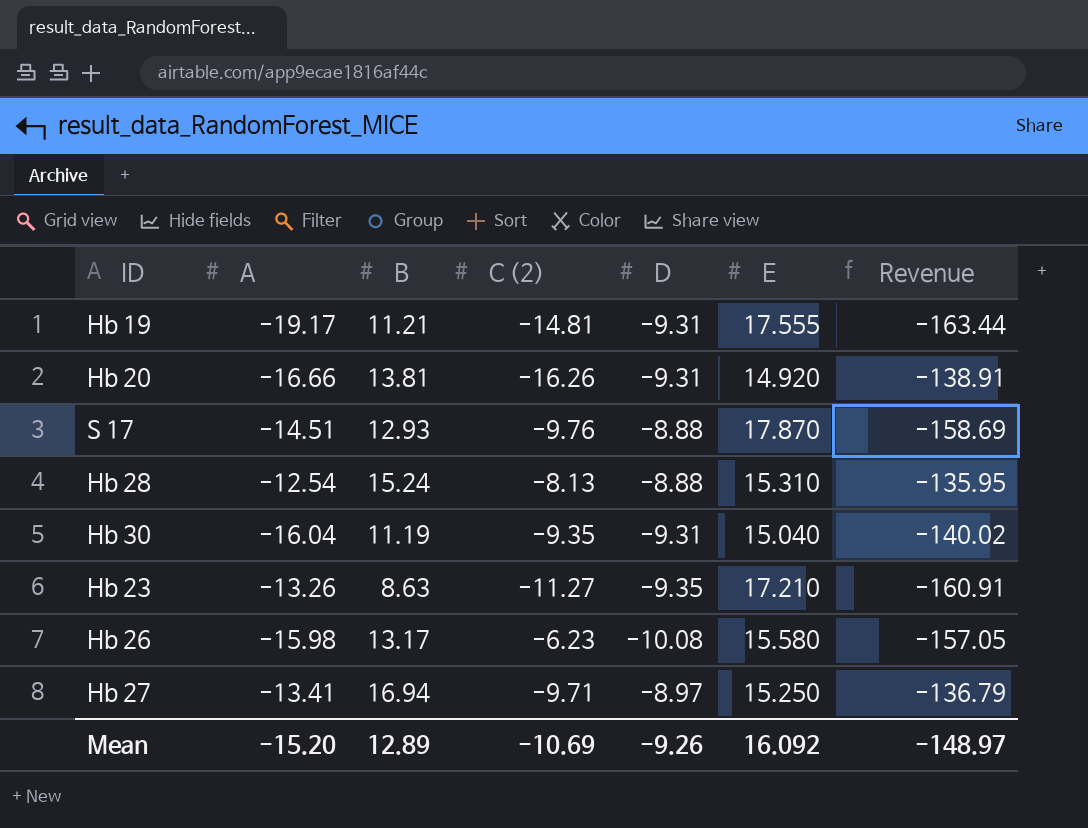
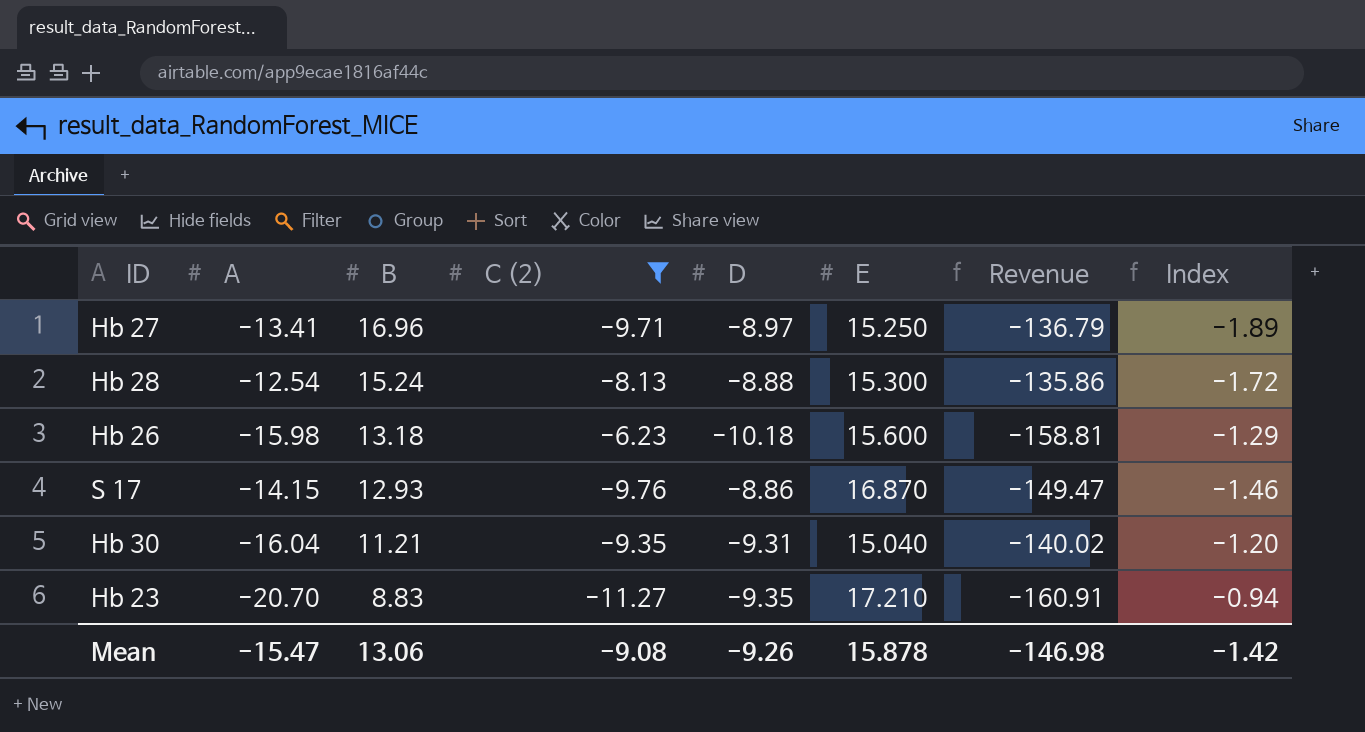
filter: none -> C (2) >= -11.27
row order: none -> B descending
column Index | formula: none -> [B] / [D]
Hb 27 | B: 16.94 -> 16.96
Hb 28 | E: 15.310 -> 15.300
Hb 28 | Revenue: -135.95 -> -135.86
Hb 26 | B: 13.17 -> 13.18
Hb 26 | D: -10.08 -> -10.18
Hb 26 | E: 15.580 -> 15.600
Hb 26 | Revenue: -157.05 -> -158.81
S 17 | A: -14.51 -> -14.15
S 17 | D: -8.88 -> -8.86
S 17 | E: 17.870 -> 16.870
S 17 | Revenue: -158.69 -> -149.47
Hb 30 | B: 11.19 -> 11.21
Hb 23 | A: -13.26 -> -20.70
Hb 23 | B: 8.63 -> 8.83
Mean | A: -15.20 -> -15.47
Mean | B: 12.89 -> 13.06
Mean | C (2): -10.69 -> -9.08
Mean | E: 16.092 -> 15.878
Mean | Revenue: -148.97 -> -146.98

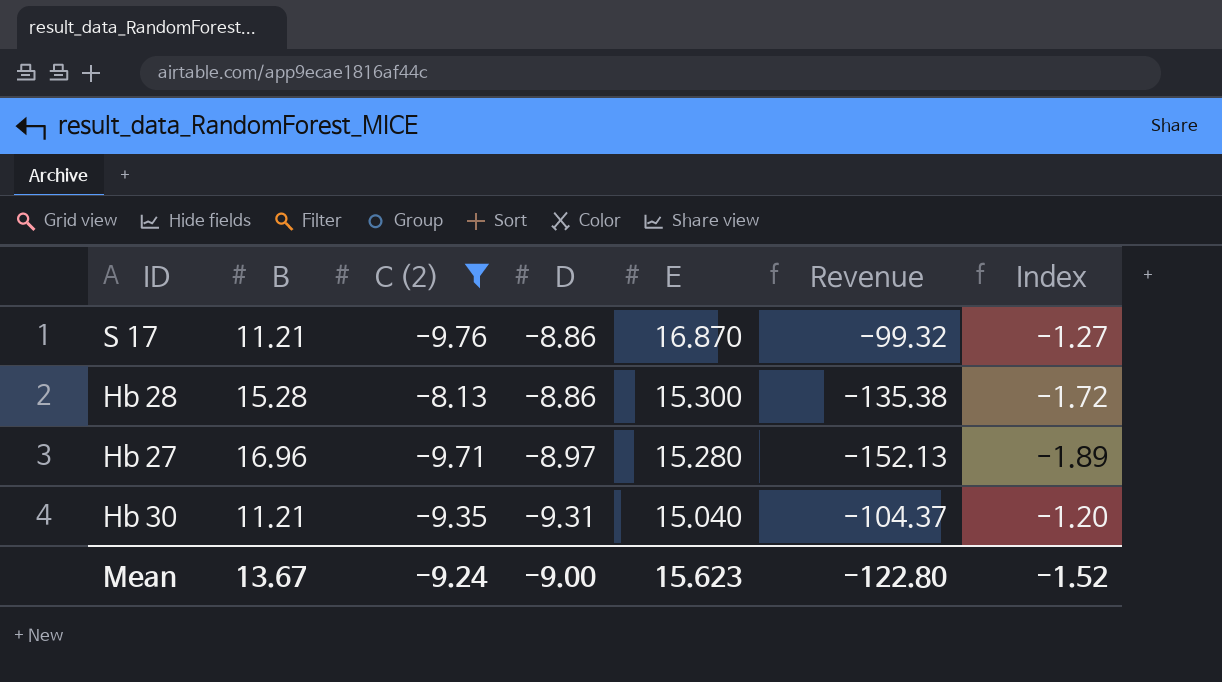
row order: B descending -> D descending
column A | position: 2 -> none
column Revenue | formula: [D] * [E] -> [B] * [D]
row Hb 26: -15.98 | 13.18 | -6.23 | -10.18 | 15.600 | -158.81 | -1.29 -> none
row Hb 23: -20.70 | 8.83 | -11.27 | -9.35 | 17.210 | -160.91 | -0.94 -> none
S 17 | B: 12.93 -> 11.21
S 17 | Index: -1.46 -> -1.27
Hb 28 | B: 15.24 -> 15.28
Hb 28 | D: -8.88 -> -8.86
Hb 27 | E: 15.250 -> 15.280
Mean | B: 13.06 -> 13.67
Mean | C (2): -9.08 -> -9.24
Mean | D: -9.26 -> -9.00
Mean | E: 15.878 -> 15.623
Mean | Revenue: -146.98 -> -122.80
Mean | Index: -1.42 -> -1.52

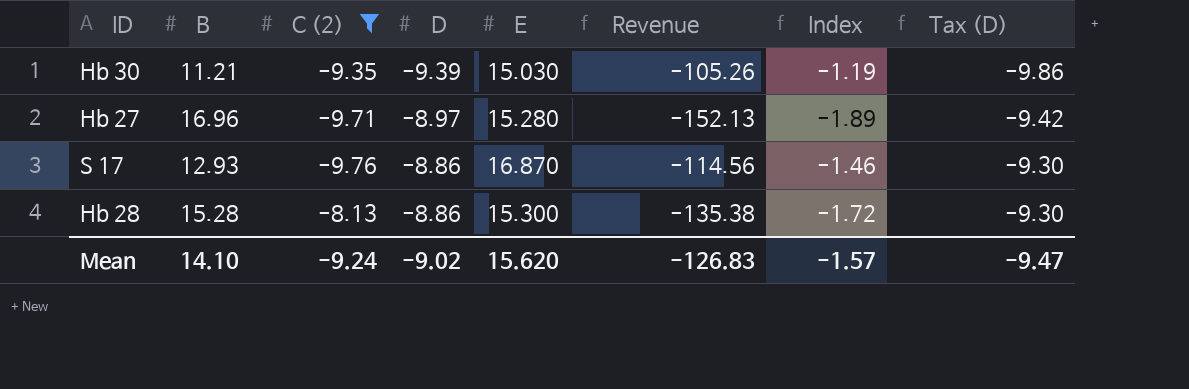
row order: D descending -> D ascending
column Tax (D) | formula: none -> [D] * 1.05
Hb 30 | D: -9.31 -> -9.39
Hb 30 | E: 15.040 -> 15.030
Hb 30 | Revenue: -104.37 -> -105.26
Hb 30 | Index: -1.20 -> -1.19
S 17 | B: 11.21 -> 12.93
S 17 | Revenue: -99.32 -> -114.56
S 17 | Index: -1.27 -> -1.46
Mean | B: 13.67 -> 14.10
Mean | D: -9.00 -> -9.02
Mean | E: 15.623 -> 15.620
Mean | Revenue: -122.80 -> -126.83
Mean | Index: -1.52 -> -1.57

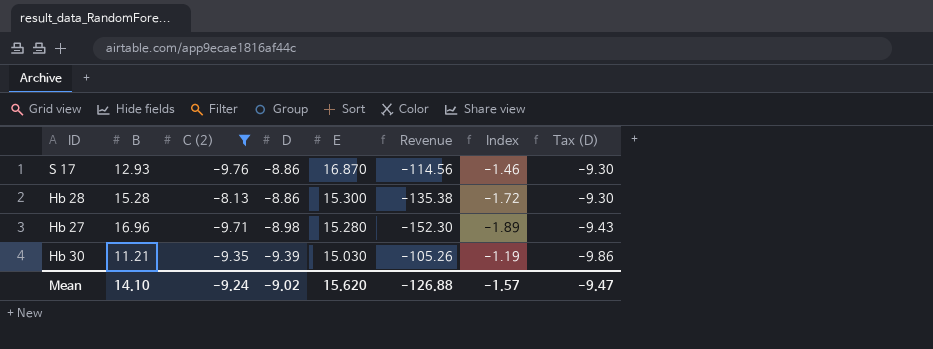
row order: D ascending -> D descending
Hb 27 | D: -8.97 -> -8.98
Hb 27 | Revenue: -152.13 -> -152.30
Hb 27 | Tax (D): -9.42 -> -9.43
Mean | Revenue: -126.83 -> -126.88

